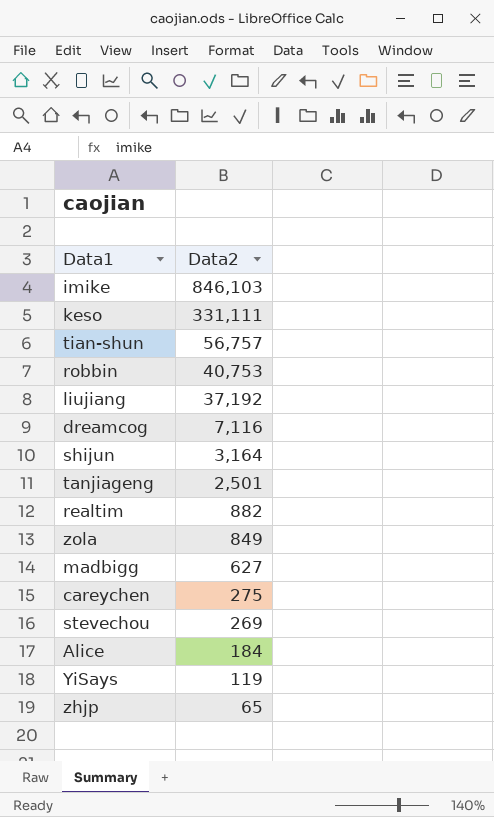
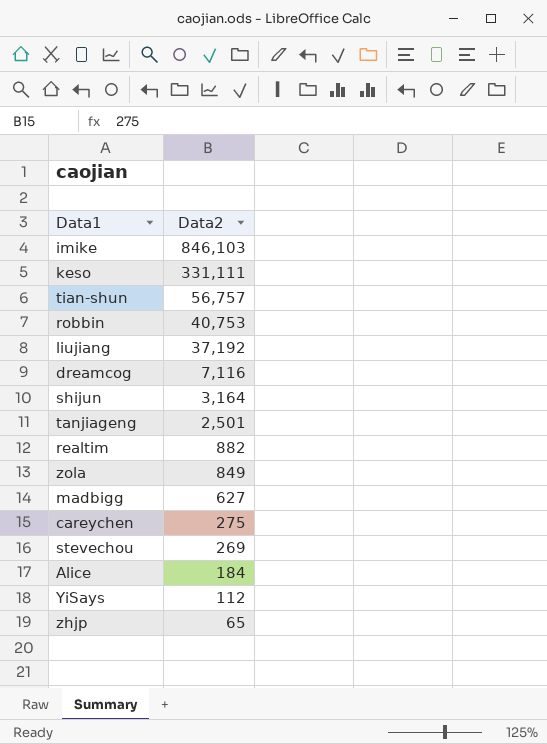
YiSays | Data2: 119 -> 112

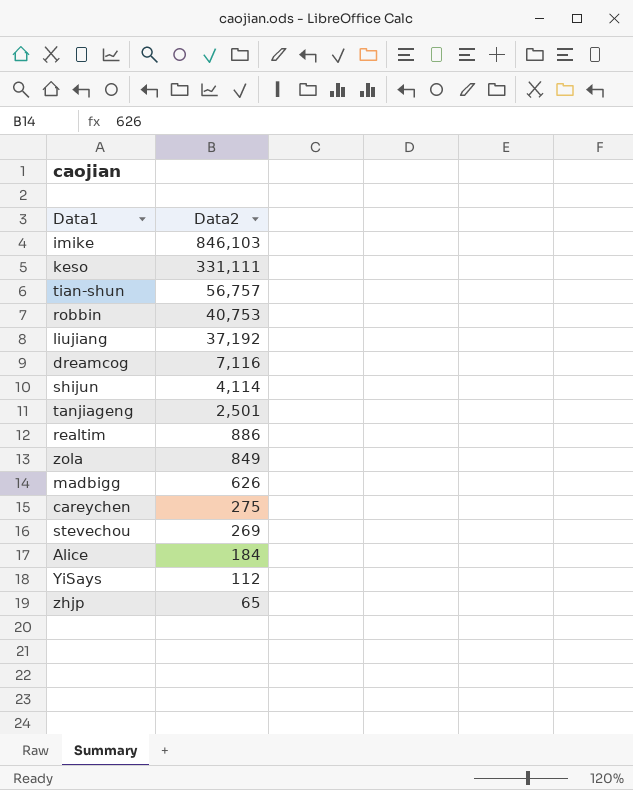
shijun | Data2: 3,164 -> 4,114
realtim | Data2: 882 -> 886
madbigg | Data2: 627 -> 626

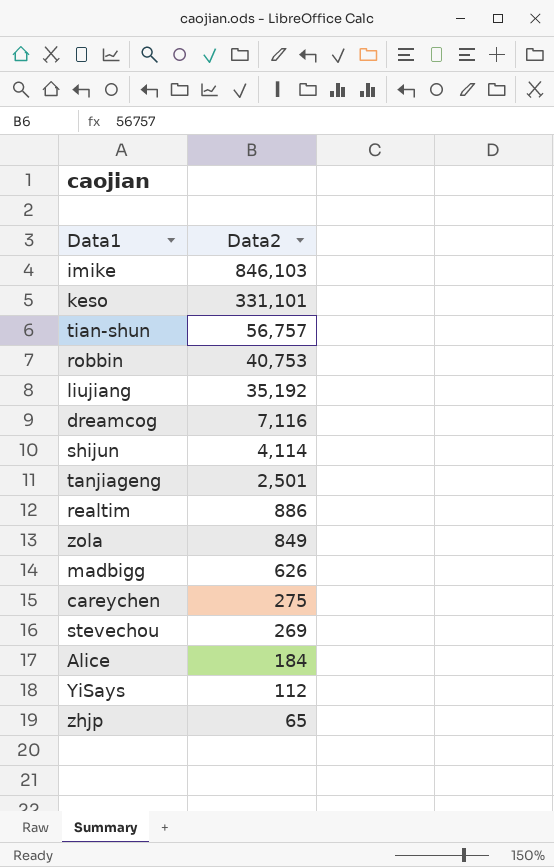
keso | Data2: 331,111 -> 331,101
liujiang | Data2: 37,192 -> 35,192

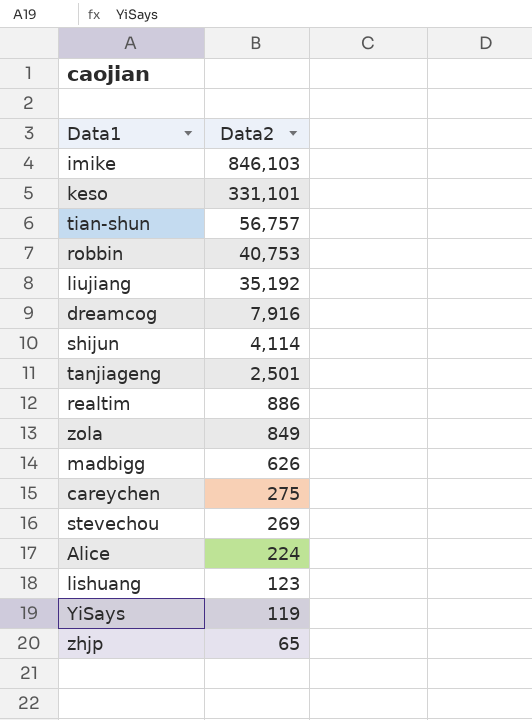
dreamcog | Data2: 7,116 -> 7,916
Alice | Data2: 184 -> 224
row lishuang: none -> 123
YiSays | Data2: 112 -> 119

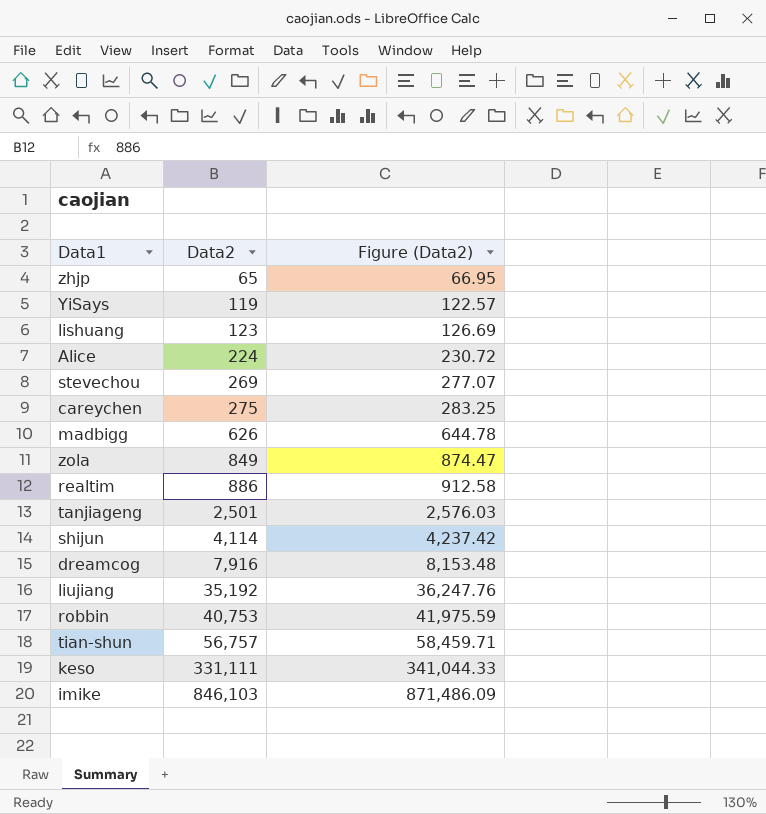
row order: Data2 descending -> Data2 ascending
column Figure (Data2) | formula: none -> [Data2] * 1.03
keso | Data2: 331,101 -> 331,111

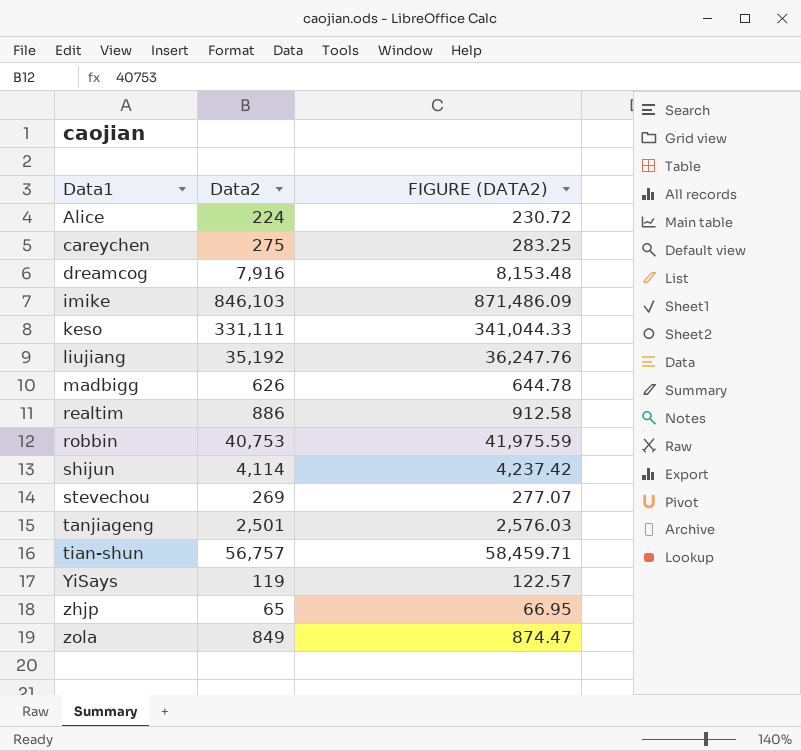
row order: Data2 ascending -> Data1 ascending
column name: Figure (Data2) -> FIGURE (DATA2)
row lishuang: 123 | 126.69 -> none

